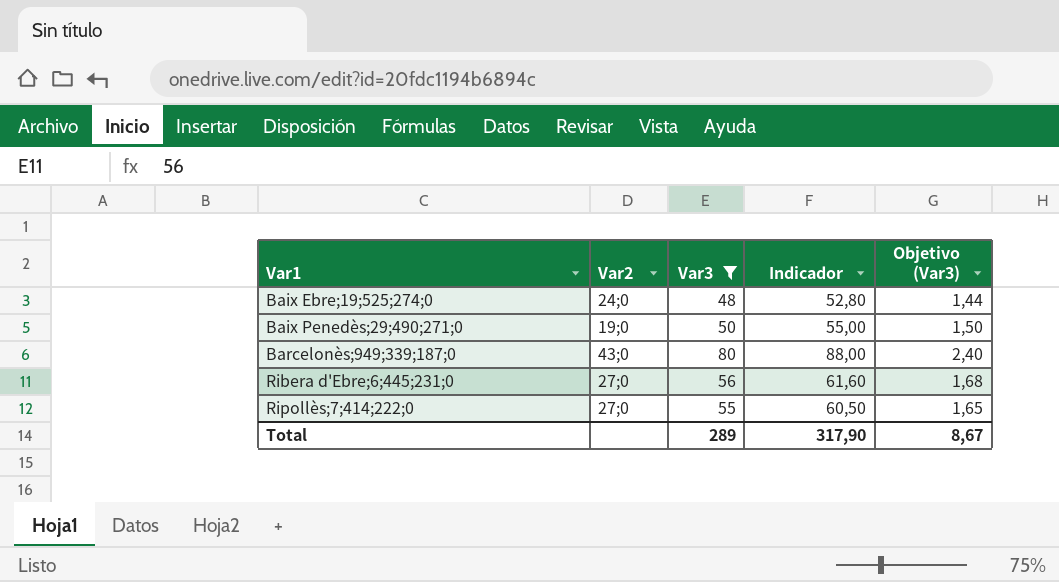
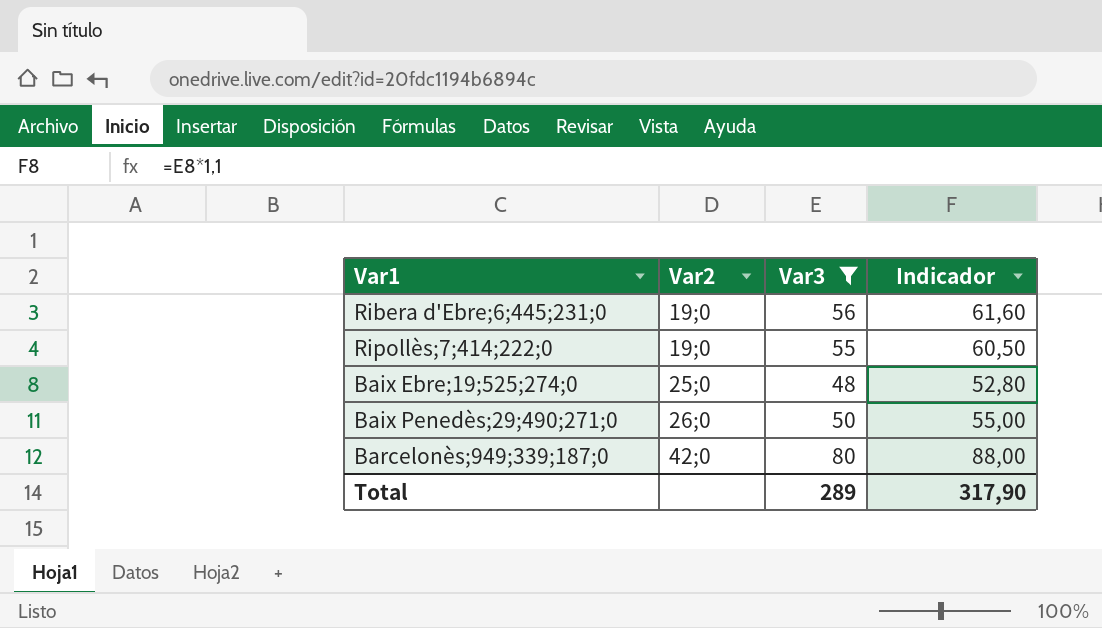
row order: Var1 ascending -> Var2 ascending
column Objetivo (Var3) | formula: [Var3] * 0,03 -> none
Ribera d'Ebre;6;445;231;0 | Var2: 27;0 -> 19;0
Ripollès;7;414;222;0 | Var2: 27;0 -> 19;0
Baix Ebre;19;525;274;0 | Var2: 24;0 -> 25;0
Baix Penedès;29;490;271;0 | Var2: 19;0 -> 26;0
Barcelonès;949;339;187;0 | Var2: 43;0 -> 42;0

